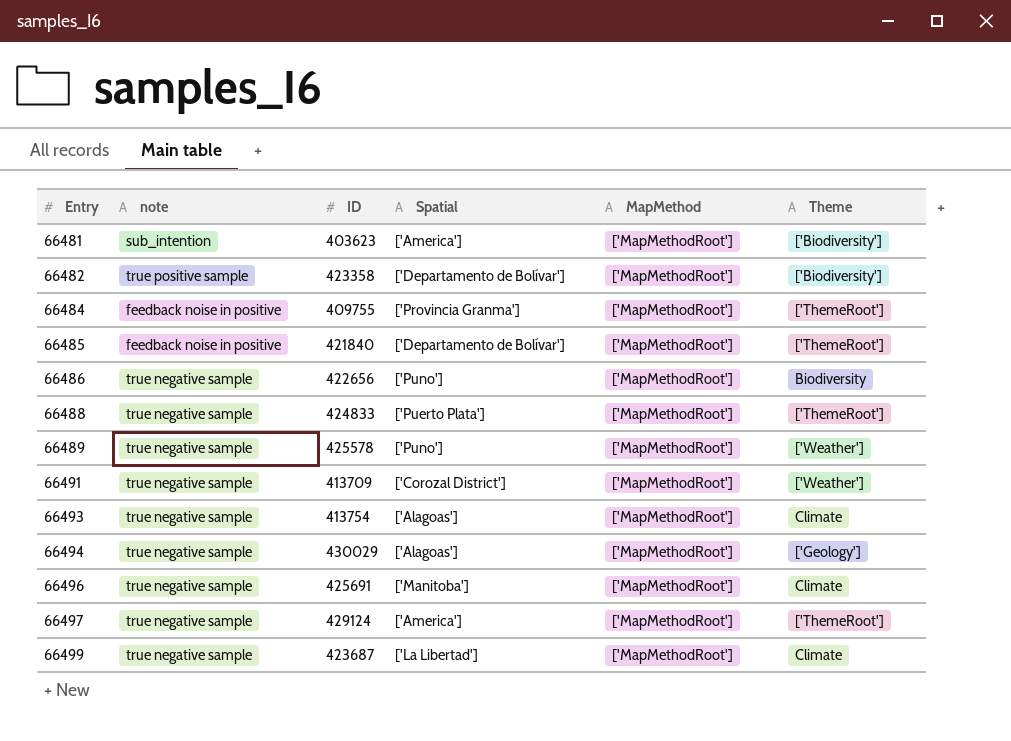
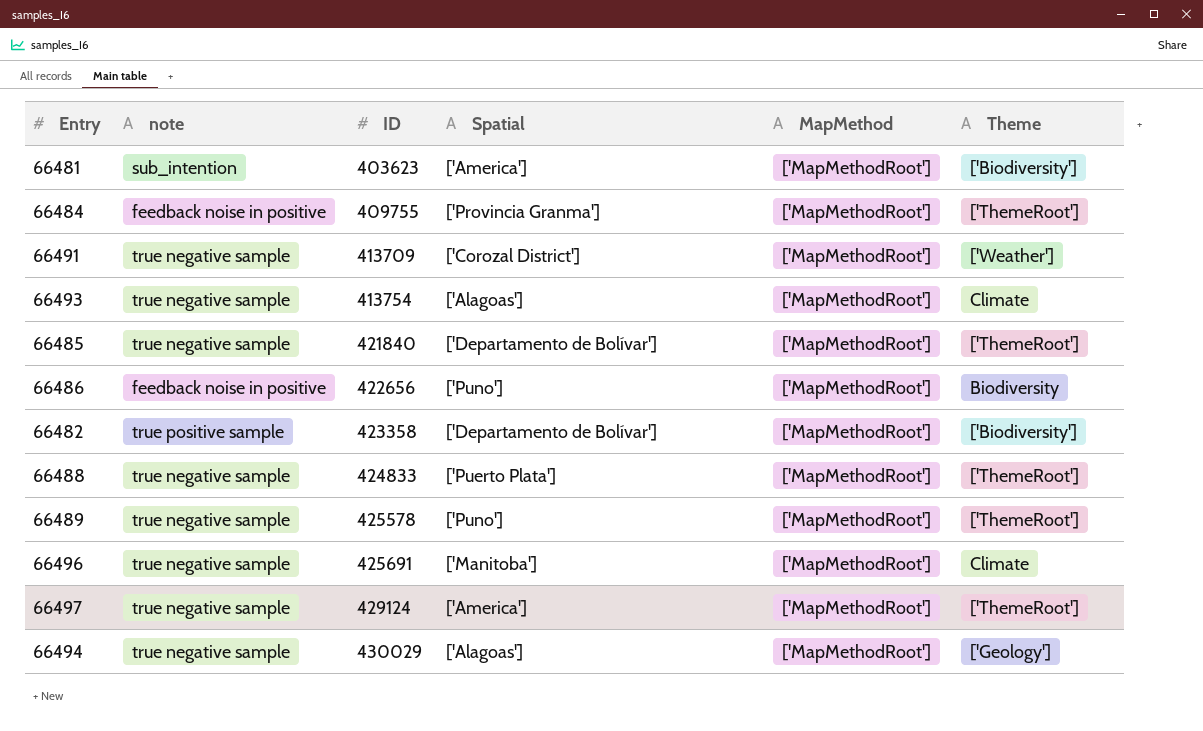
row order: Entry ascending -> ID ascending
row 66499: true negative sample | 423687 | ['La Libertad'] | ['MapMethodRoot'] | Climate -> none
66485 | note: feedback noise in positive -> true negative sample
66486 | note: true negative sample -> feedback noise in positive
66489 | Theme: ['Weather'] -> ['ThemeRoot']

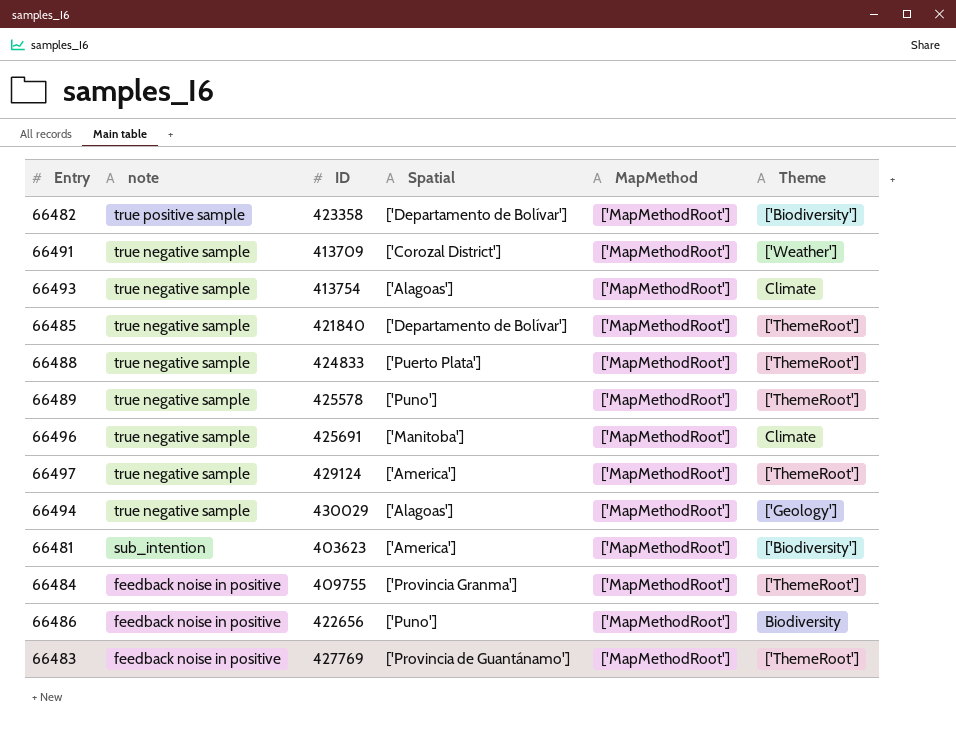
row order: ID ascending -> note descending
row 66483: none -> feedback noise in positive | 427769 | ['Provincia de Guantánamo'] | ['MapMethodRoot'] | ['ThemeRoot']

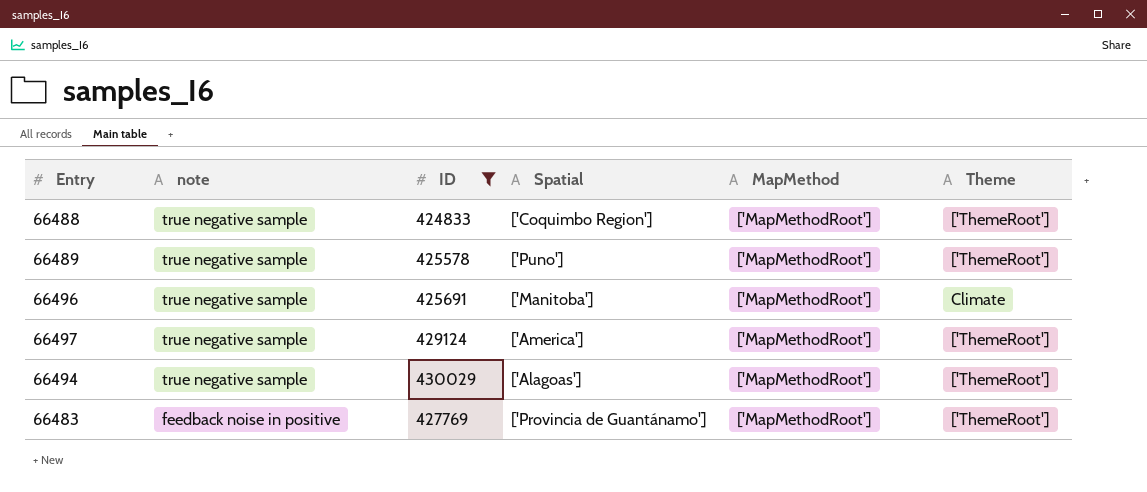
filter: none -> ID >= 424833
66488 | Spatial: ['Puerto Plata'] -> ['Coquimbo Region']
66494 | Theme: ['Geology'] -> ['ThemeRoot']

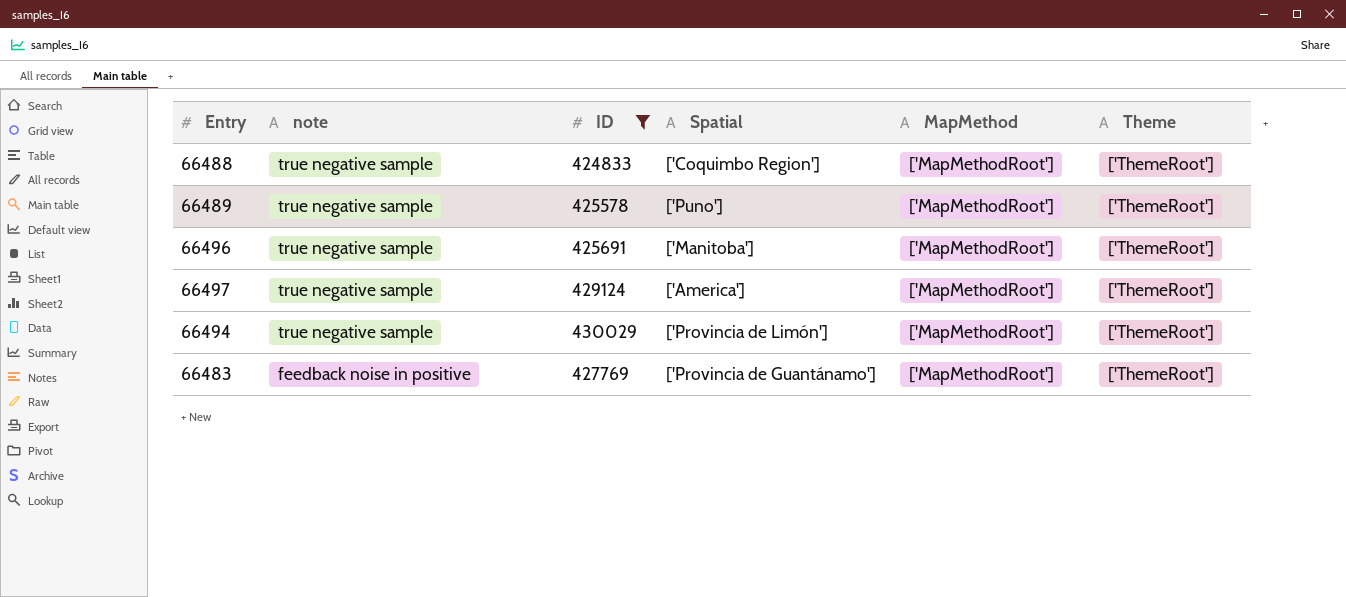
66496 | Theme: Climate -> ['ThemeRoot']
66494 | Spatial: ['Alagoas'] -> ['Provincia de Limón']

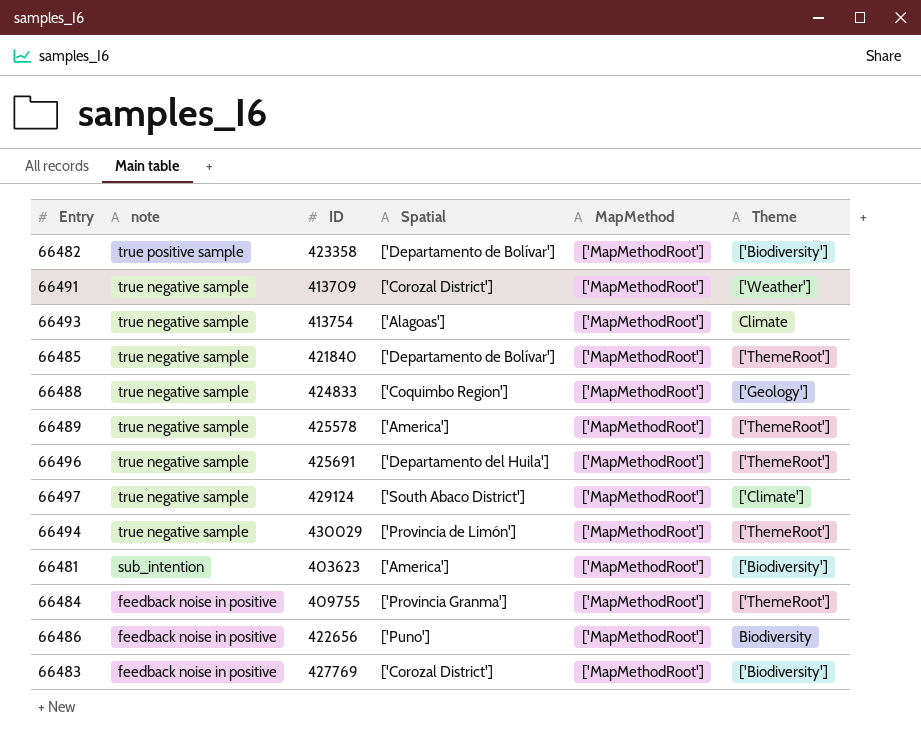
filter: ID >= 424833 -> none
66488 | Theme: ['ThemeRoot'] -> ['Geology']
66489 | Spatial: ['Puno'] -> ['America']
66496 | Spatial: ['Manitoba'] -> ['Departamento del Huila']
66497 | Spatial: ['America'] -> ['South Abaco District']
66497 | Theme: ['ThemeRoot'] -> ['Climate']
66483 | Spatial: ['Provincia de Guantánamo'] -> ['Corozal District']
66483 | Theme: ['ThemeRoot'] -> ['Biodiversity']

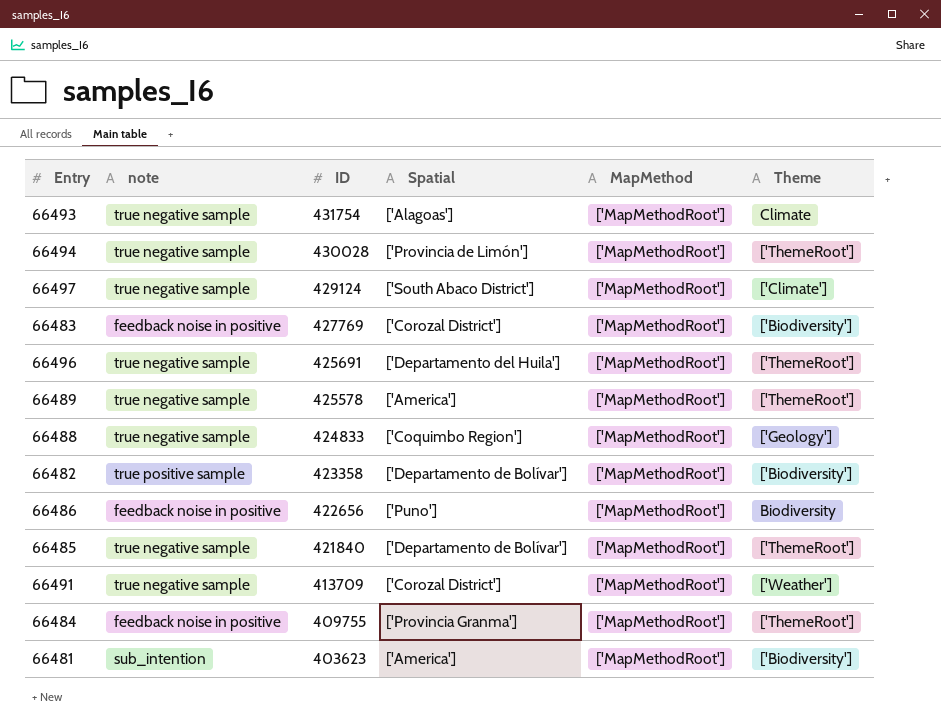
row order: note descending -> ID descending
66493 | ID: 413754 -> 431754
66494 | ID: 430029 -> 430028

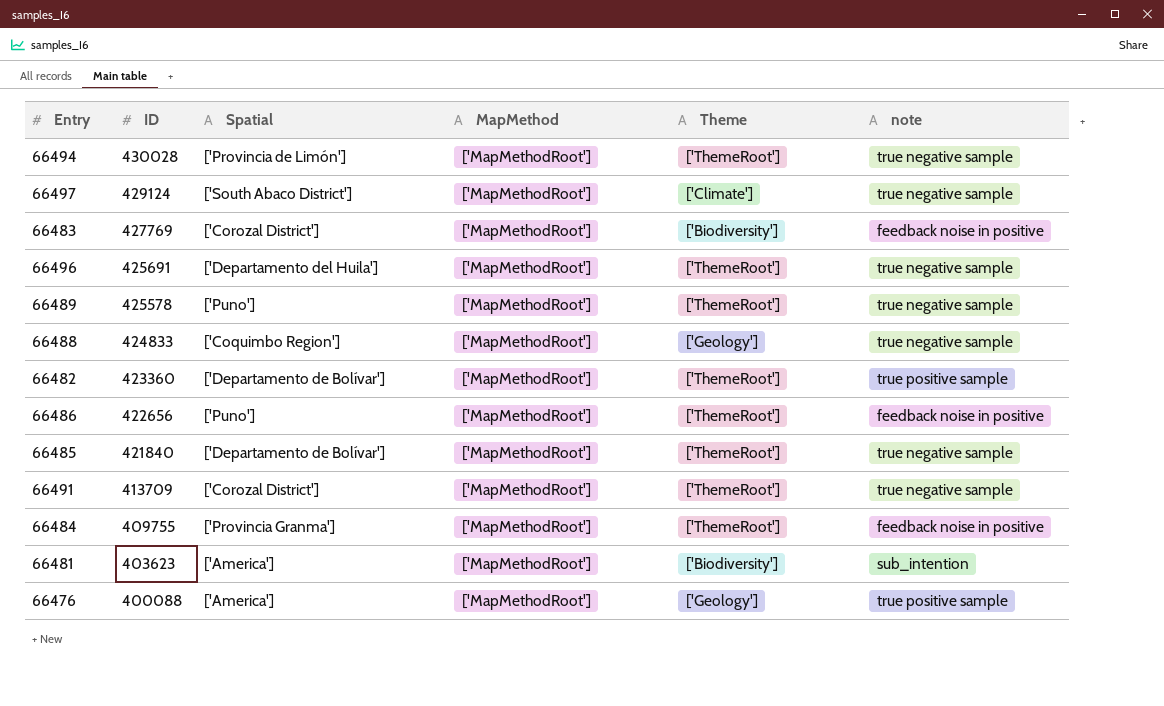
column note | position: 2 -> 6
row 66493: true negative sample | 431754 | ['Alagoas'] | ['MapMethodRoot'] | Climate -> none
66489 | Spatial: ['America'] -> ['Puno']
66482 | ID: 423358 -> 423360
66482 | Theme: ['Biodiversity'] -> ['ThemeRoot']
66486 | Theme: Biodiversity -> ['ThemeRoot']
66491 | Theme: ['Weather'] -> ['ThemeRoot']
row 66476: none -> 400088 | ['America'] | ['MapMethodRoot'] | ['Geology'] | true positive sample

